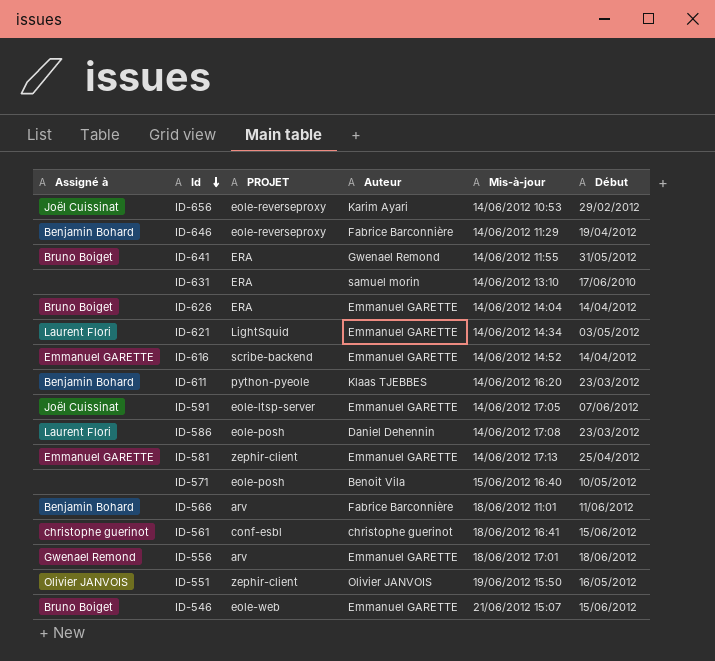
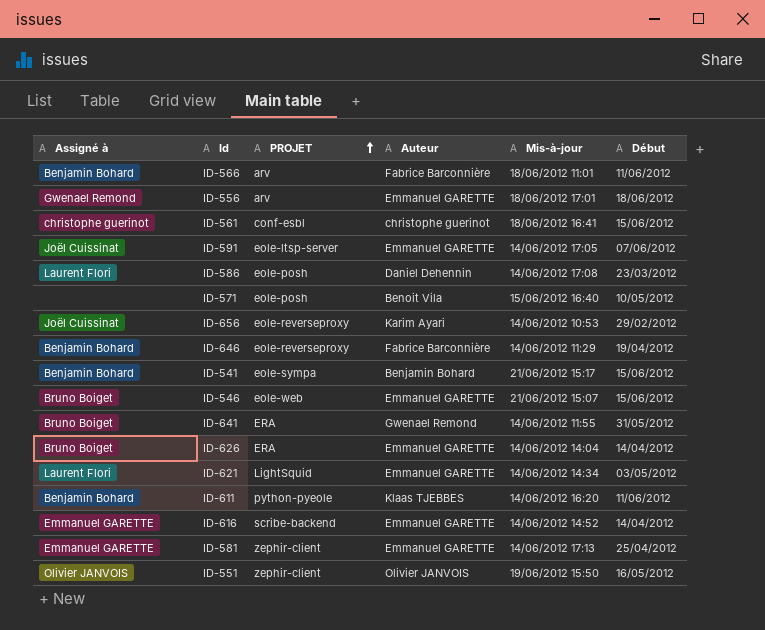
row order: Id descending -> PROJET ascending
row ID-631: none | ERA | samuel morin | 14/06/2012 13:10 | 17/06/2010 -> none
row ID-541: none -> Benjamin Bohard | eole-sympa | Benjamin Bohard | 21/06/2012 15:17 | 15/06/2012
ID-611 | Début: 23/03/2012 -> 11/06/2012

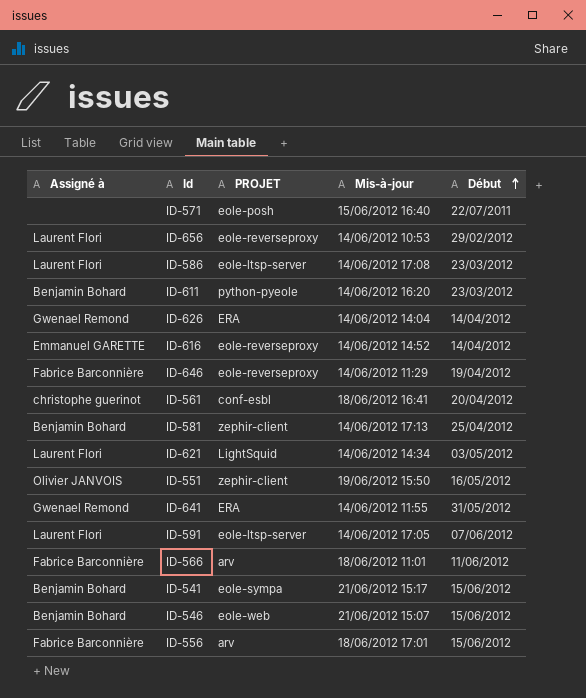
row order: PROJET ascending -> Début ascending
column Auteur | position: 4 -> none
ID-571 | Début: 10/05/2012 -> 22/07/2011
ID-656 | Assigné à: Joël Cuissinat -> Laurent Flori
ID-586 | PROJET: eole-posh -> eole-ltsp-server
ID-611 | Début: 11/06/2012 -> 23/03/2012
ID-626 | Assigné à: Bruno Boiget -> Gwenael Remond
ID-616 | PROJET: scribe-backend -> eole-reverseproxy
ID-646 | Assigné à: Benjamin Bohard -> Fabrice Barconnière
ID-561 | Début: 15/06/2012 -> 20/04/2012
ID-581 | Assigné à: Emmanuel GARETTE -> Benjamin Bohard
ID-641 | Assigné à: Bruno Boiget -> Gwenael Remond
ID-591 | Assigné à: Joël Cuissinat -> Laurent Flori
ID-566 | Assigné à: Benjamin Bohard -> Fabrice Barconnière
ID-546 | Assigné à: Bruno Boiget -> Benjamin Bohard
ID-556 | Assigné à: Gwenael Remond -> Fabrice Barconnière
ID-556 | Début: 18/06/2012 -> 15/06/2012

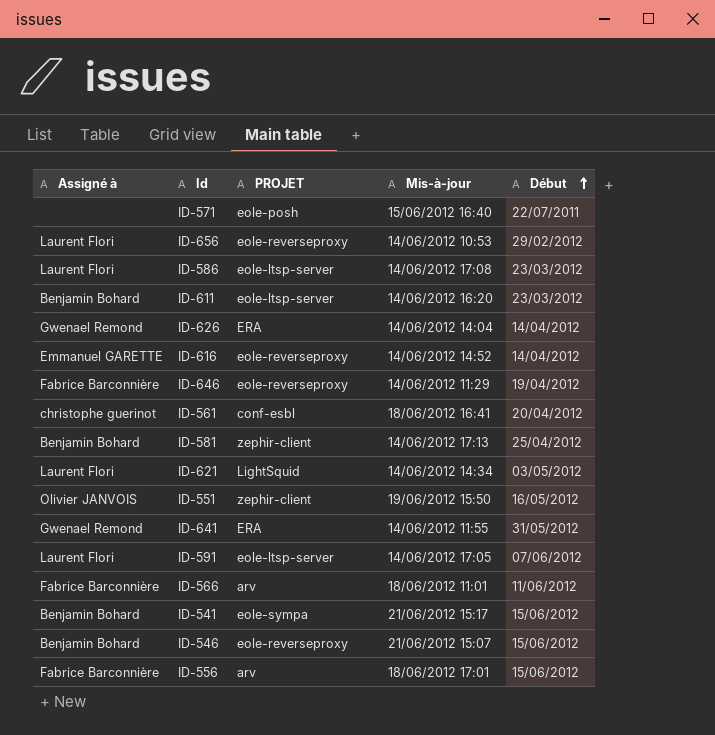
ID-611 | PROJET: python-pyeole -> eole-ltsp-server
ID-546 | PROJET: eole-web -> eole-reverseproxy

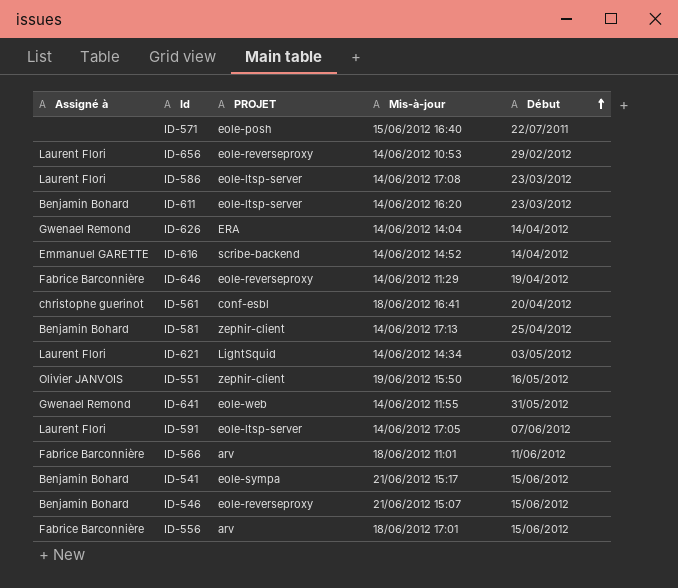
ID-616 | PROJET: eole-reverseproxy -> scribe-backend
ID-641 | PROJET: ERA -> eole-web

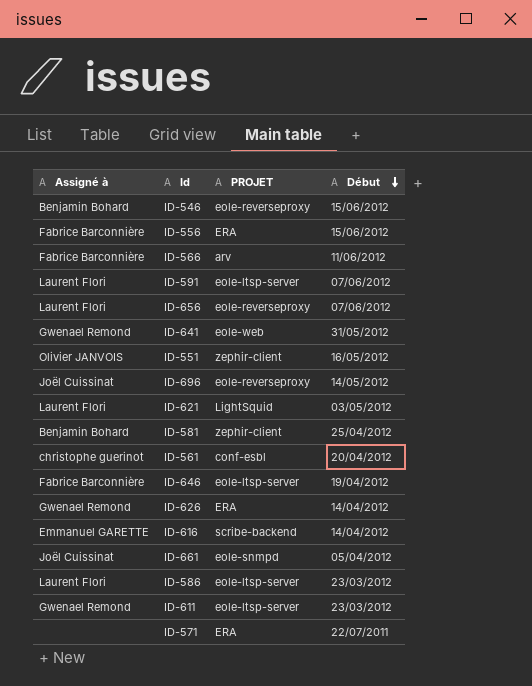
row order: Début ascending -> Début descending
column Mis-à-jour | position: 4 -> none
row ID-541: Benjamin Bohard | eole-sympa | 21/06/2012 15:17 | 15/06/2012 -> none
ID-556 | PROJET: arv -> ERA
ID-656 | Début: 29/02/2012 -> 07/06/2012
row ID-696: none -> Joël Cuissinat | eole-reverseproxy | 14/05/2012
ID-646 | PROJET: eole-reverseproxy -> eole-ltsp-server
row ID-661: none -> Joël Cuissinat | eole-snmpd | 05/04/2012
ID-611 | Assigné à: Benjamin Bohard -> Gwenael Remond
ID-571 | PROJET: eole-posh -> ERA

